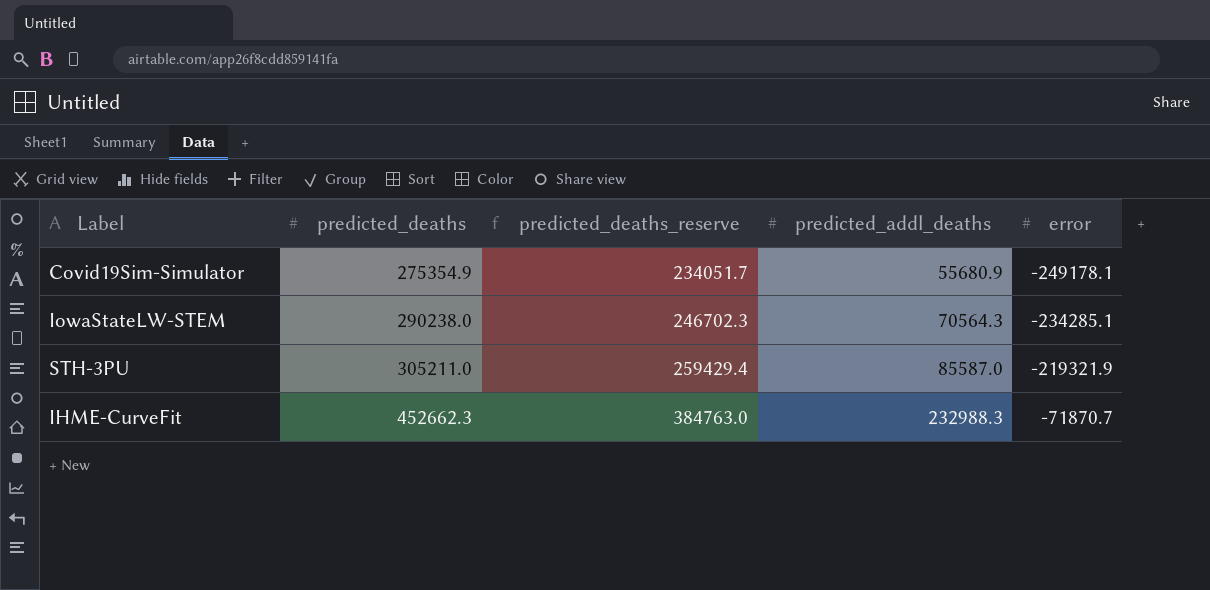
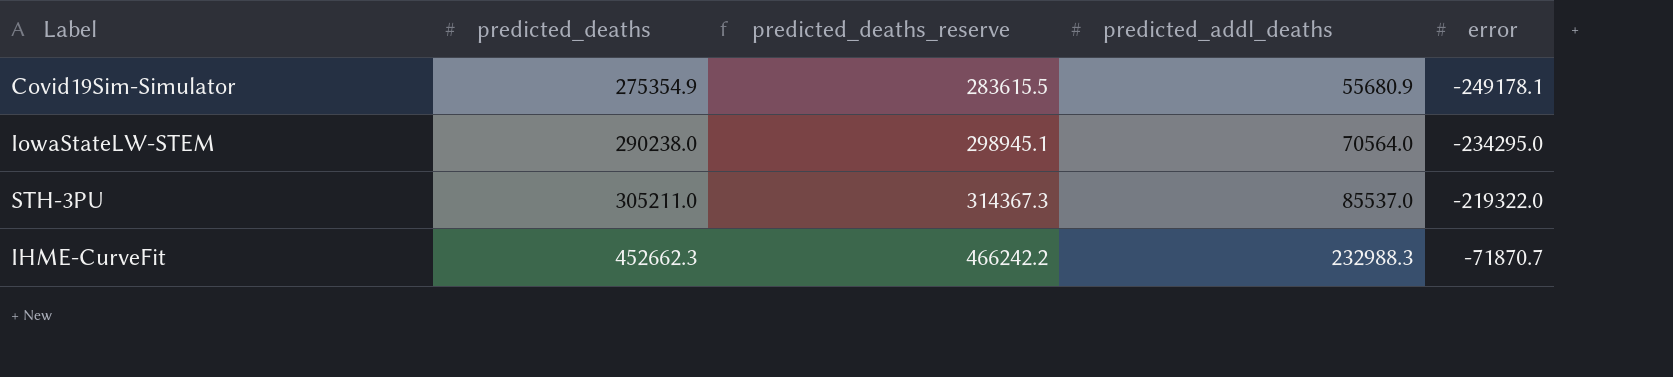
column predicted_deaths_reserve | formula: [predicted_deaths] * 0.85 -> [predicted_deaths] * 1.03
IowaStateLW-STEM | predicted_addl_deaths: 70564.3 -> 70564.0
IowaStateLW-STEM | error: -234285.1 -> -234295.0
STH-3PU | predicted_addl_deaths: 85587.0 -> 85537.0
STH-3PU | error: -219321.9 -> -219322.0

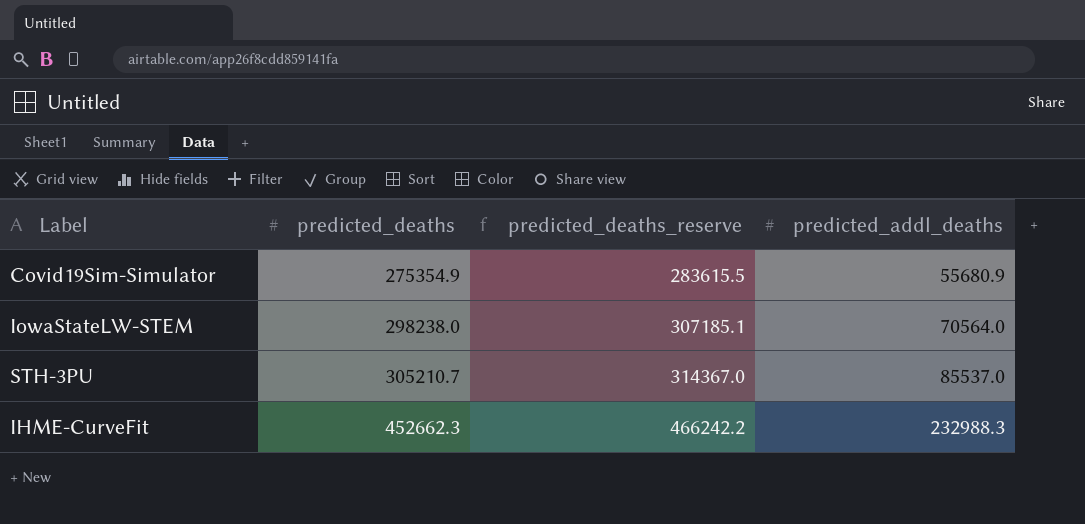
column error | position: 5 -> none
IowaStateLW-STEM | predicted_deaths: 290238.0 -> 298238.0
IowaStateLW-STEM | predicted_deaths_reserve: 298945.1 -> 307185.1
STH-3PU | predicted_deaths: 305211.0 -> 305210.7
STH-3PU | predicted_deaths_reserve: 314367.3 -> 314367.0

